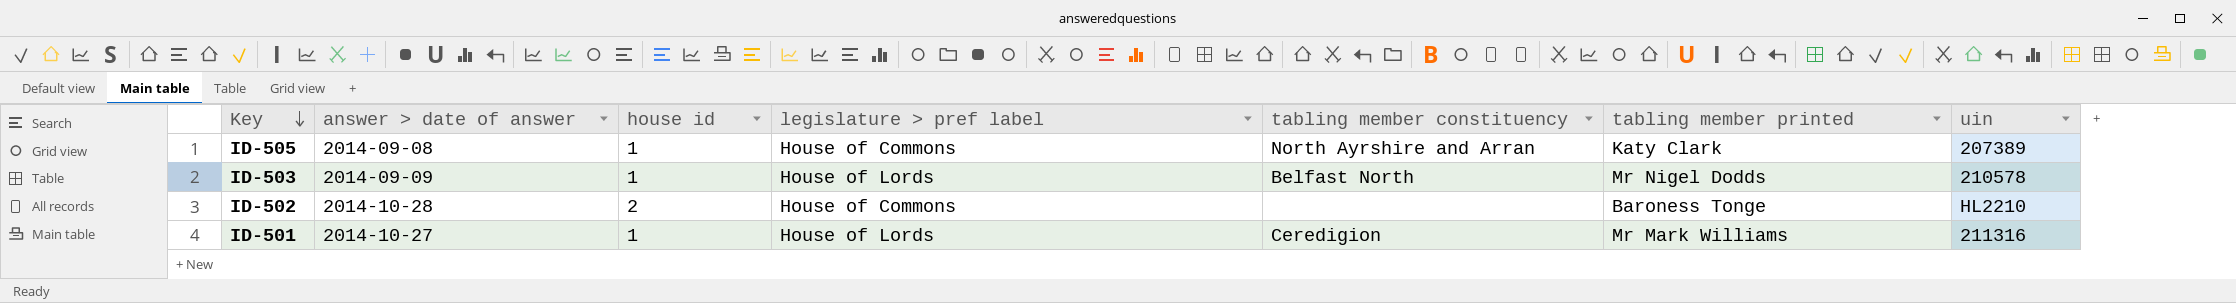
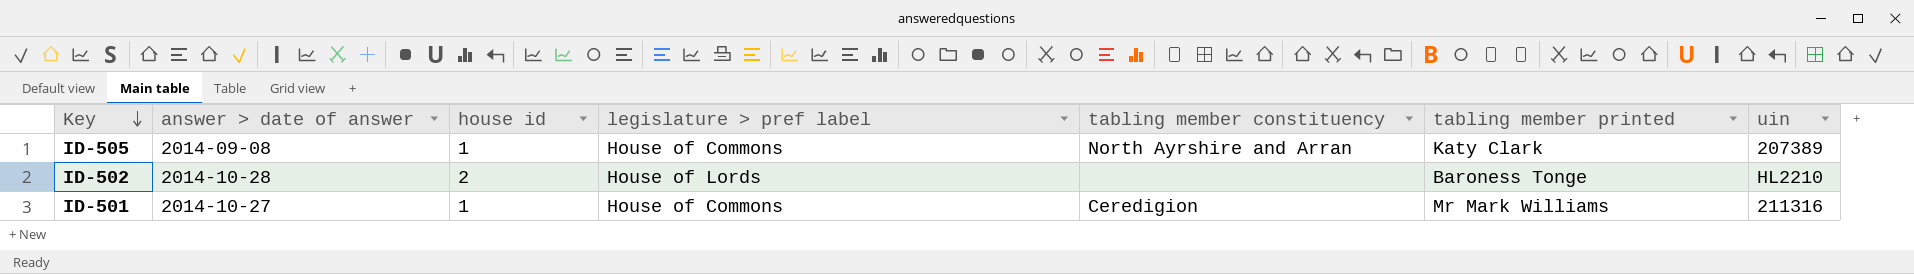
row ID-503: 2014-09-09 | 1 | House of Lords | Belfast North | Mr Nigel Dodds | 210578 -> none
ID-502 | legislature > pref label: House of Commons -> House of Lords
ID-501 | legislature > pref label: House of Lords -> House of Commons

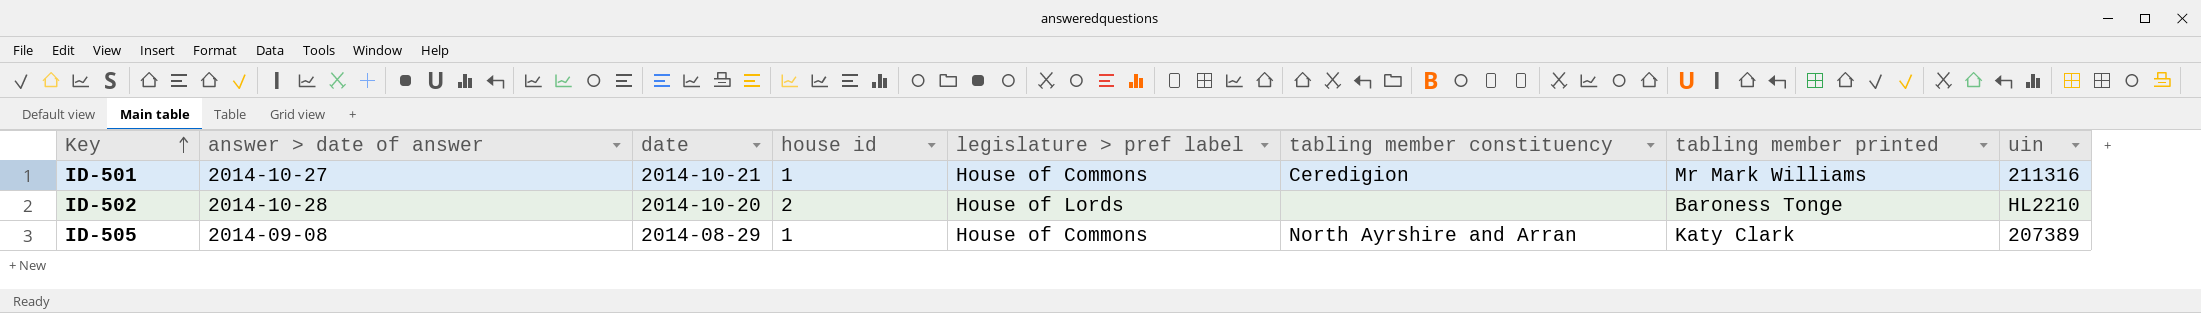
row order: Key descending -> Key ascending
column date | position: none -> 3

